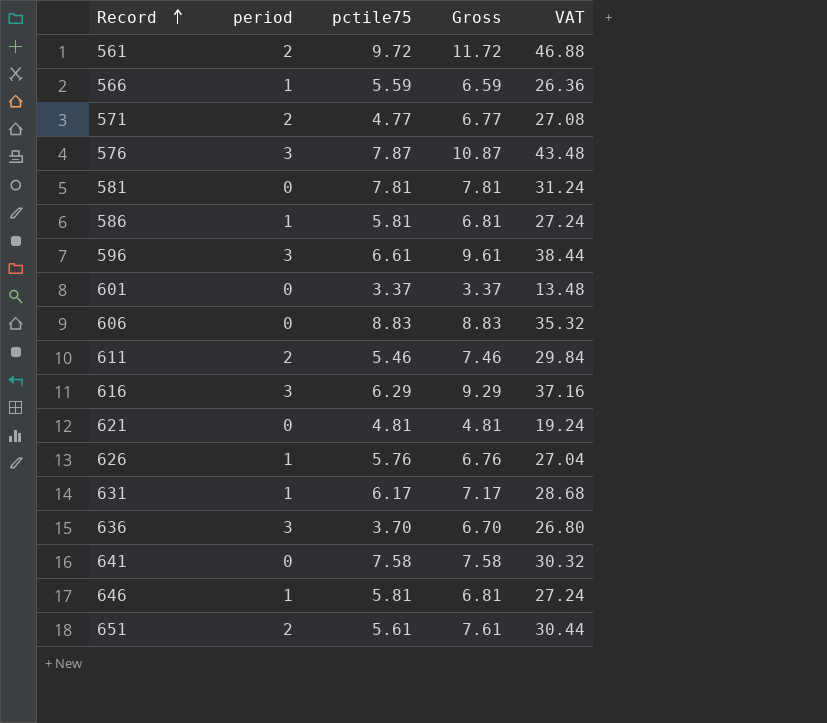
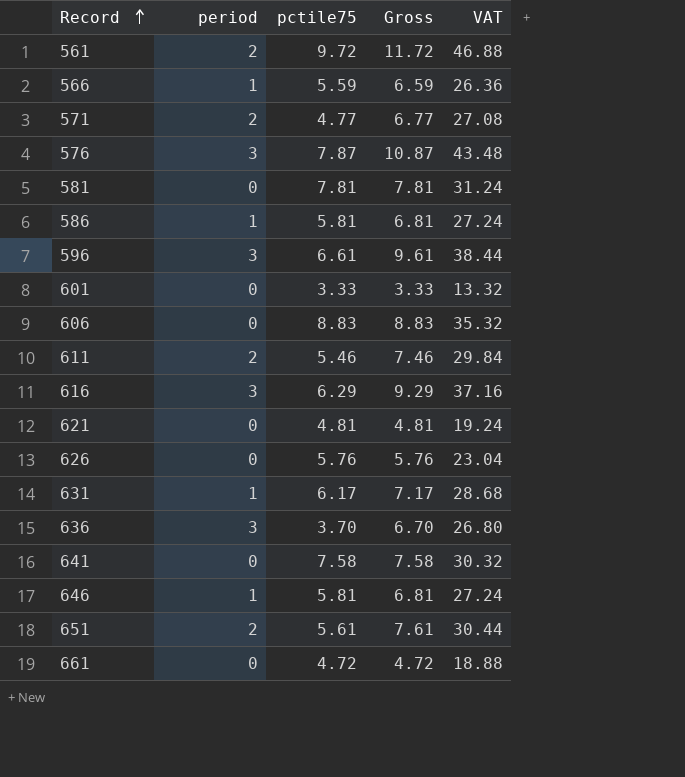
601 | pctile75: 3.37 -> 3.33
601 | Gross: 3.37 -> 3.33
601 | VAT: 13.48 -> 13.32
626 | period: 1 -> 0
626 | Gross: 6.76 -> 5.76
626 | VAT: 27.04 -> 23.04
row 661: none -> 0 | 4.72 | 4.72 | 18.88

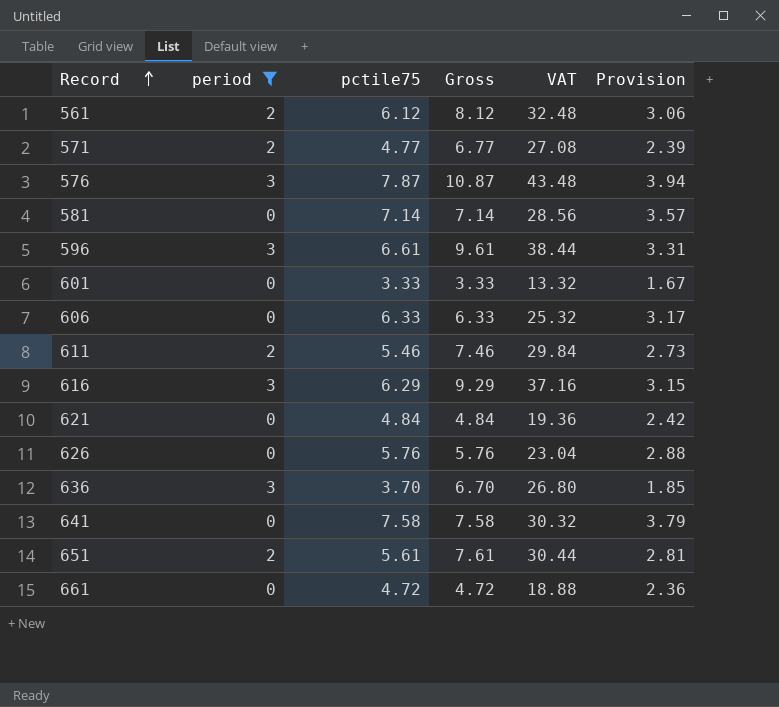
filter: none -> period != 1
column Provision | formula: none -> [pctile75] * 0.5
561 | pctile75: 9.72 -> 6.12
561 | Gross: 11.72 -> 8.12
561 | VAT: 46.88 -> 32.48
581 | pctile75: 7.81 -> 7.14
581 | Gross: 7.81 -> 7.14
581 | VAT: 31.24 -> 28.56
606 | pctile75: 8.83 -> 6.33
606 | Gross: 8.83 -> 6.33
606 | VAT: 35.32 -> 25.32
621 | pctile75: 4.81 -> 4.84
621 | Gross: 4.81 -> 4.84
621 | VAT: 19.24 -> 19.36

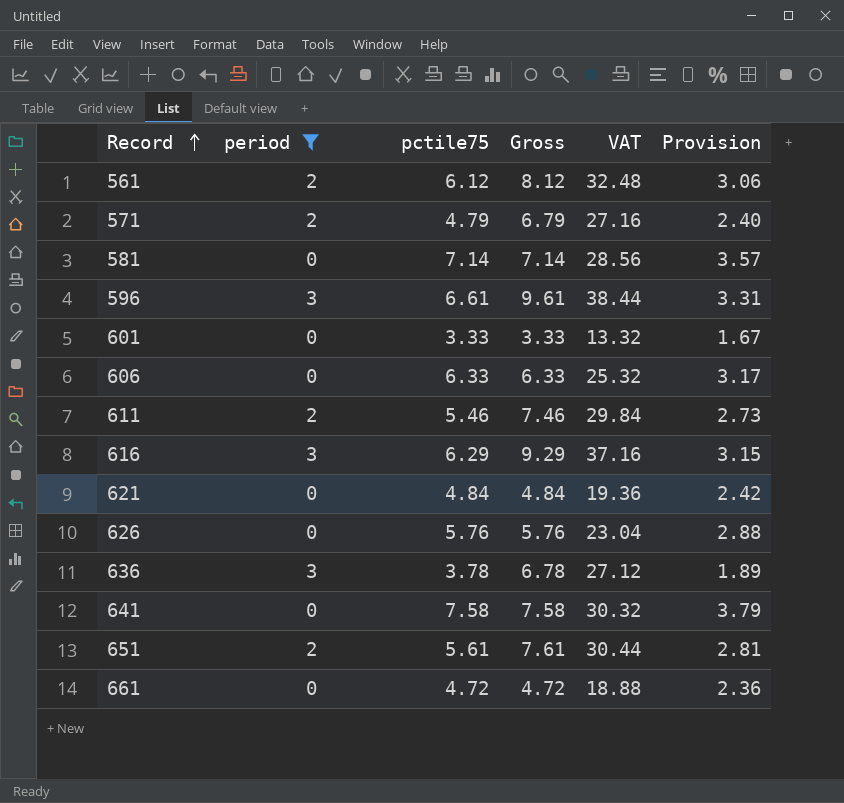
row 576: 3 | 7.87 | 10.87 | 43.48 | 3.94 -> none
571 | pctile75: 4.77 -> 4.79
571 | Gross: 6.77 -> 6.79
571 | VAT: 27.08 -> 27.16
571 | Provision: 2.39 -> 2.40
636 | pctile75: 3.70 -> 3.78
636 | Gross: 6.70 -> 6.78
636 | VAT: 26.80 -> 27.12
636 | Provision: 1.85 -> 1.89

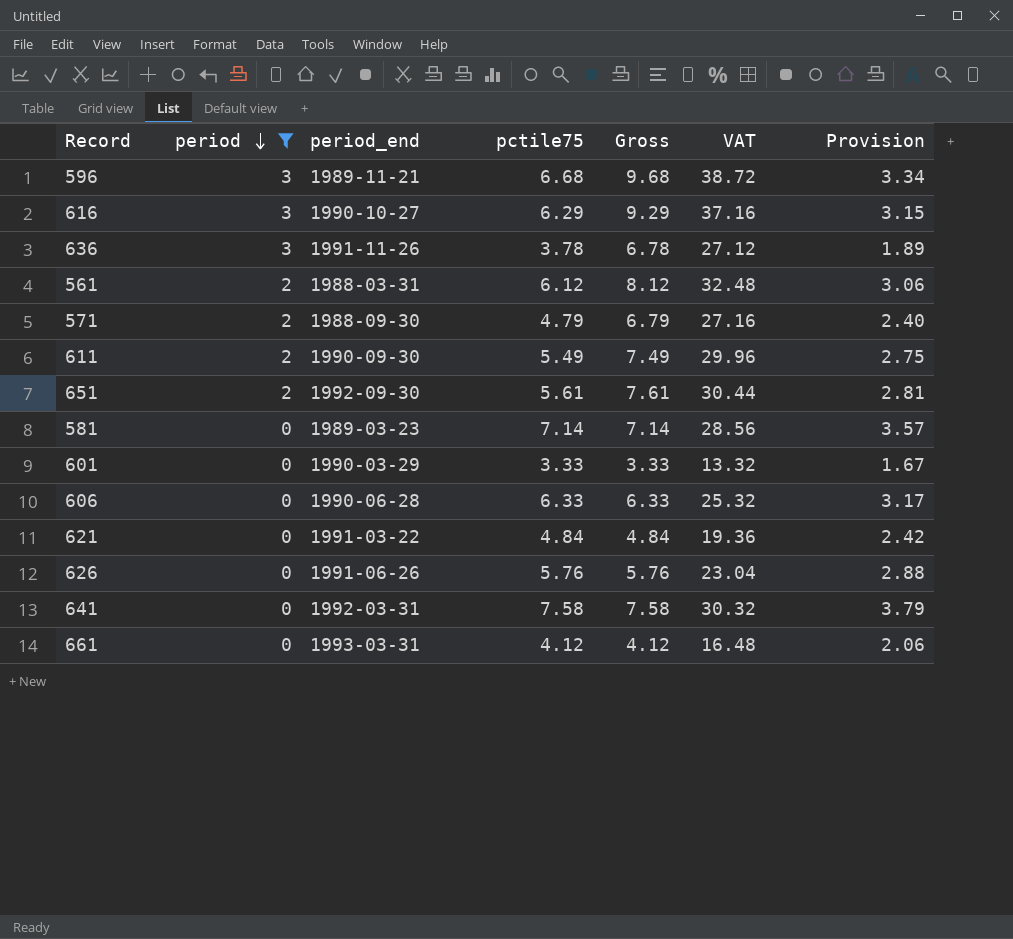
row order: Record ascending -> period descending
column period_end | position: none -> 3
596 | pctile75: 6.61 -> 6.68
596 | Gross: 9.61 -> 9.68
596 | VAT: 38.44 -> 38.72
596 | Provision: 3.31 -> 3.34
611 | pctile75: 5.46 -> 5.49
611 | Gross: 7.46 -> 7.49
611 | VAT: 29.84 -> 29.96
611 | Provision: 2.73 -> 2.75
661 | pctile75: 4.72 -> 4.12
661 | Gross: 4.72 -> 4.12
661 | VAT: 18.88 -> 16.48
661 | Provision: 2.36 -> 2.06

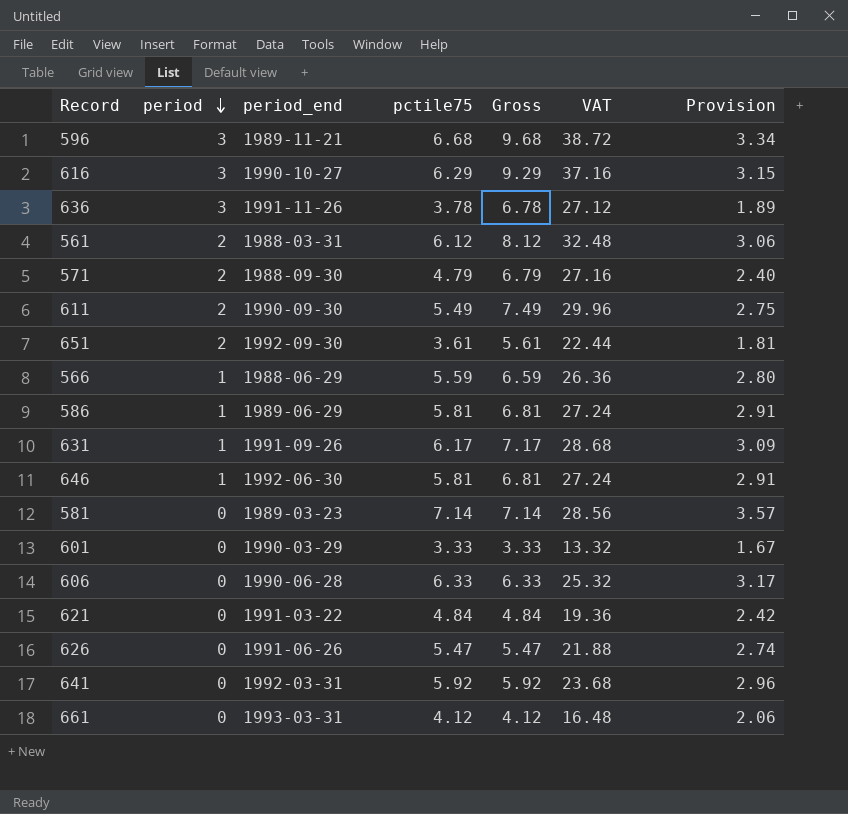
filter: period != 1 -> none
651 | pctile75: 5.61 -> 3.61
651 | Gross: 7.61 -> 5.61
651 | VAT: 30.44 -> 22.44
651 | Provision: 2.81 -> 1.81
626 | pctile75: 5.76 -> 5.47
626 | Gross: 5.76 -> 5.47
626 | VAT: 23.04 -> 21.88
626 | Provision: 2.88 -> 2.74
641 | pctile75: 7.58 -> 5.92
641 | Gross: 7.58 -> 5.92
641 | VAT: 30.32 -> 23.68
641 | Provision: 3.79 -> 2.96

